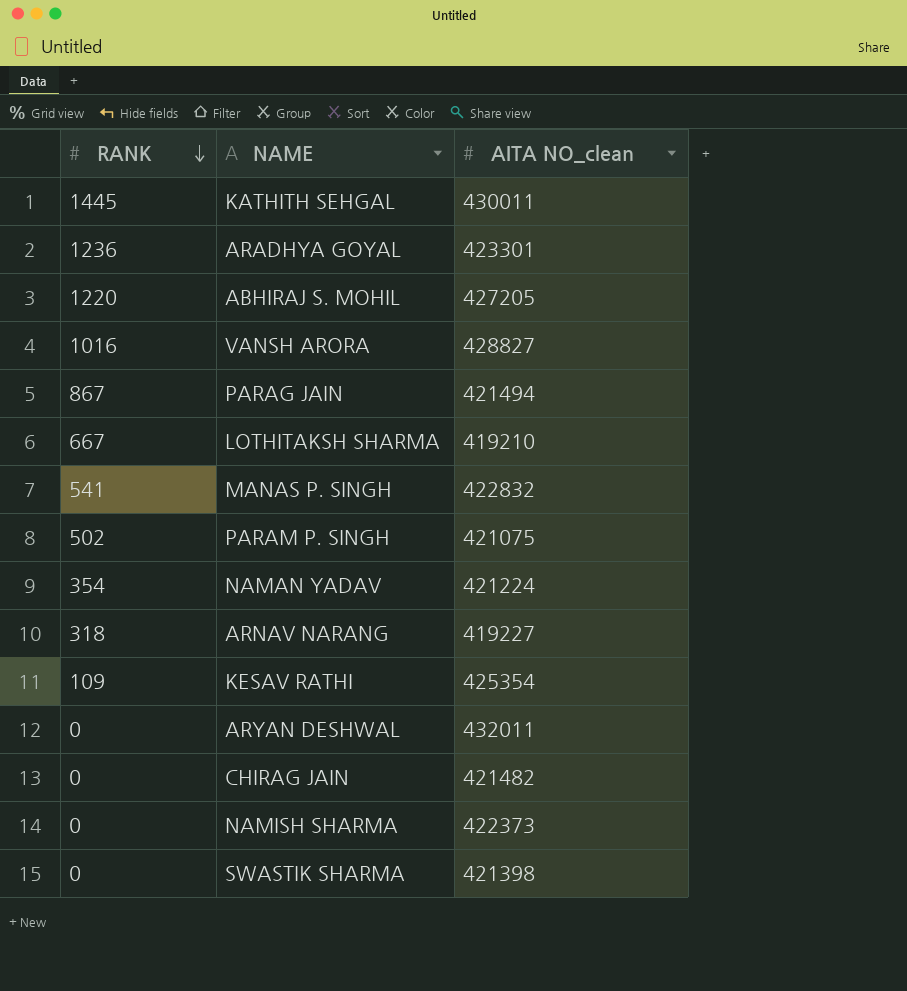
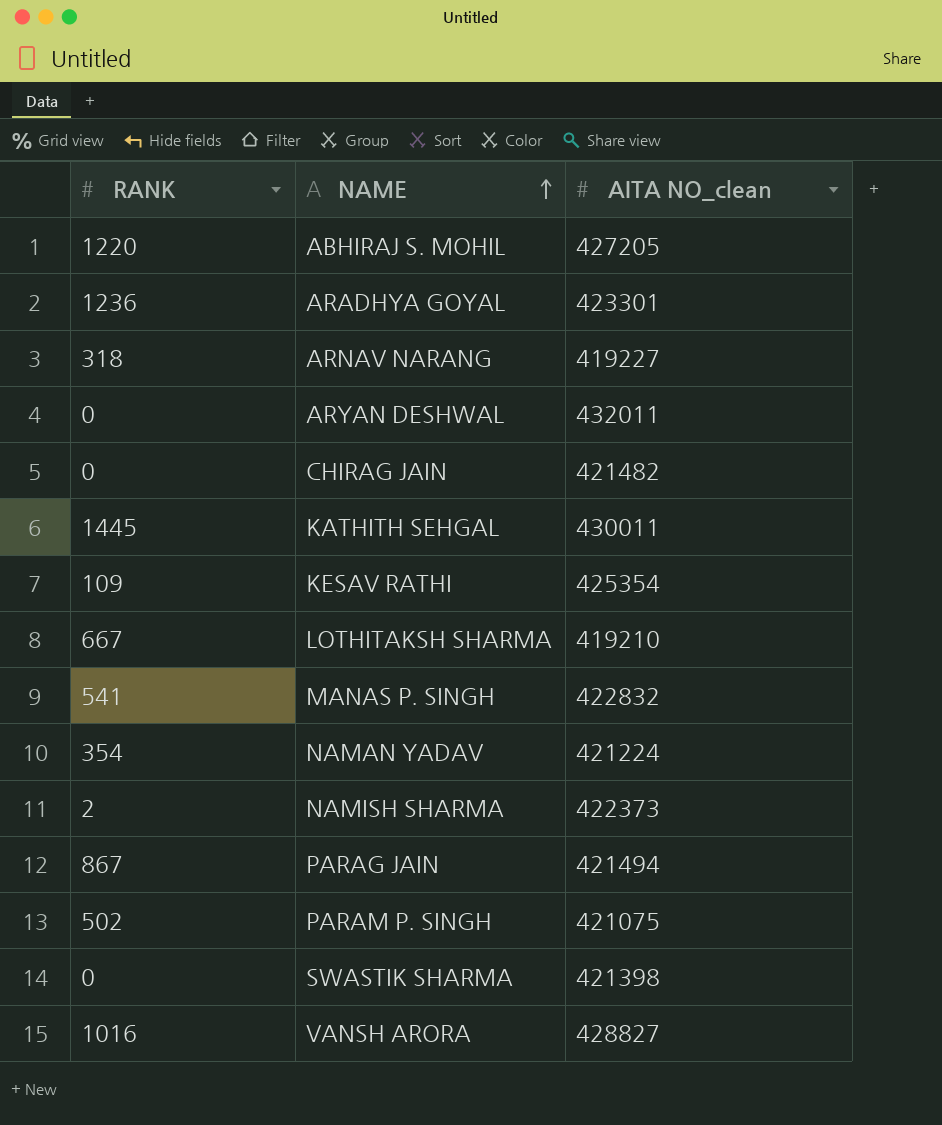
row order: RANK descending -> NAME ascending
NAMISH SHARMA | RANK: 0 -> 2

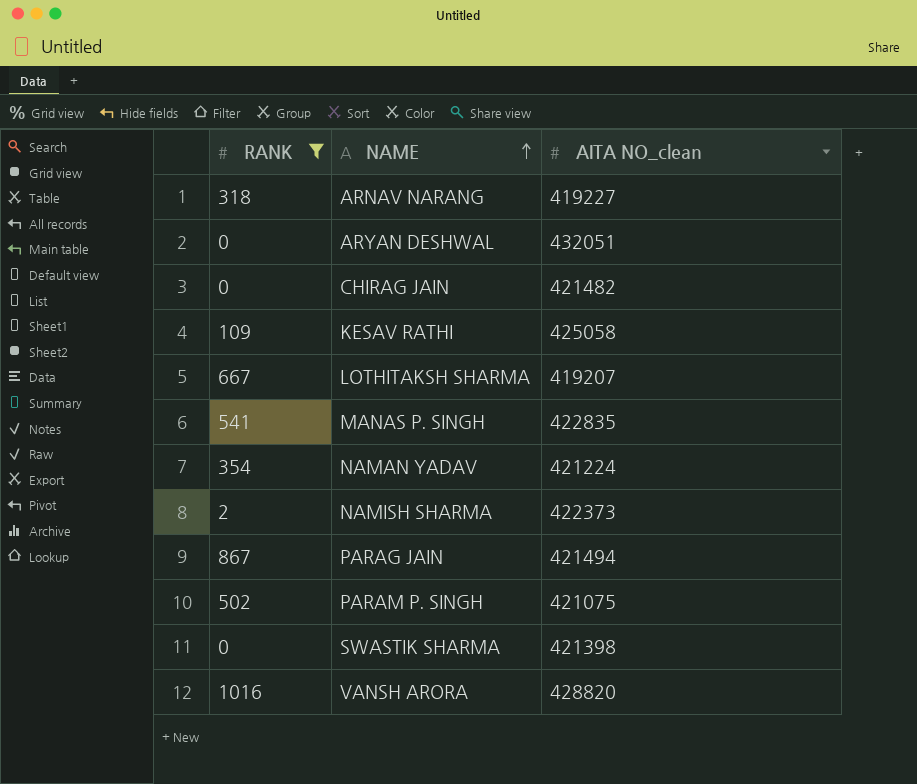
filter: none -> RANK <= 1016
ARYAN DESHWAL | AITA NO_clean: 432011 -> 432051
KESAV RATHI | AITA NO_clean: 425354 -> 425058
LOTHITAKSH SHARMA | AITA NO_clean: 419210 -> 419207
MANAS P. SINGH | AITA NO_clean: 422832 -> 422835
VANSH ARORA | AITA NO_clean: 428827 -> 428820

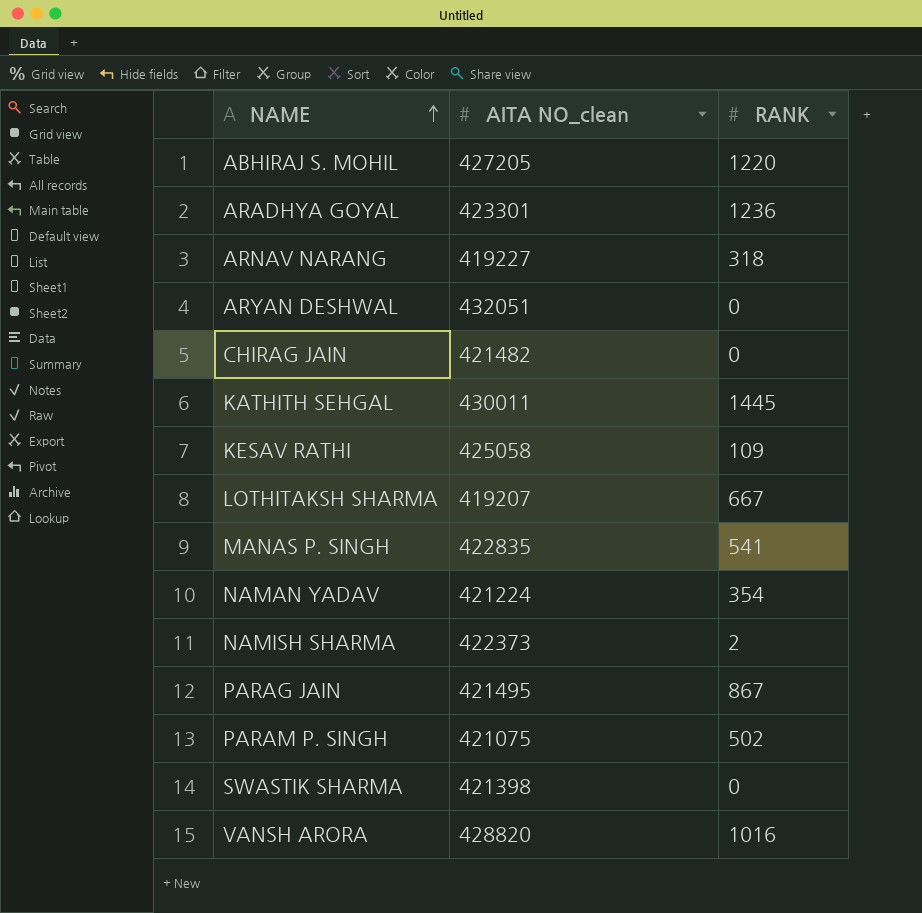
filter: RANK <= 1016 -> none
column RANK | position: 1 -> 3
PARAG JAIN | AITA NO_clean: 421494 -> 421495

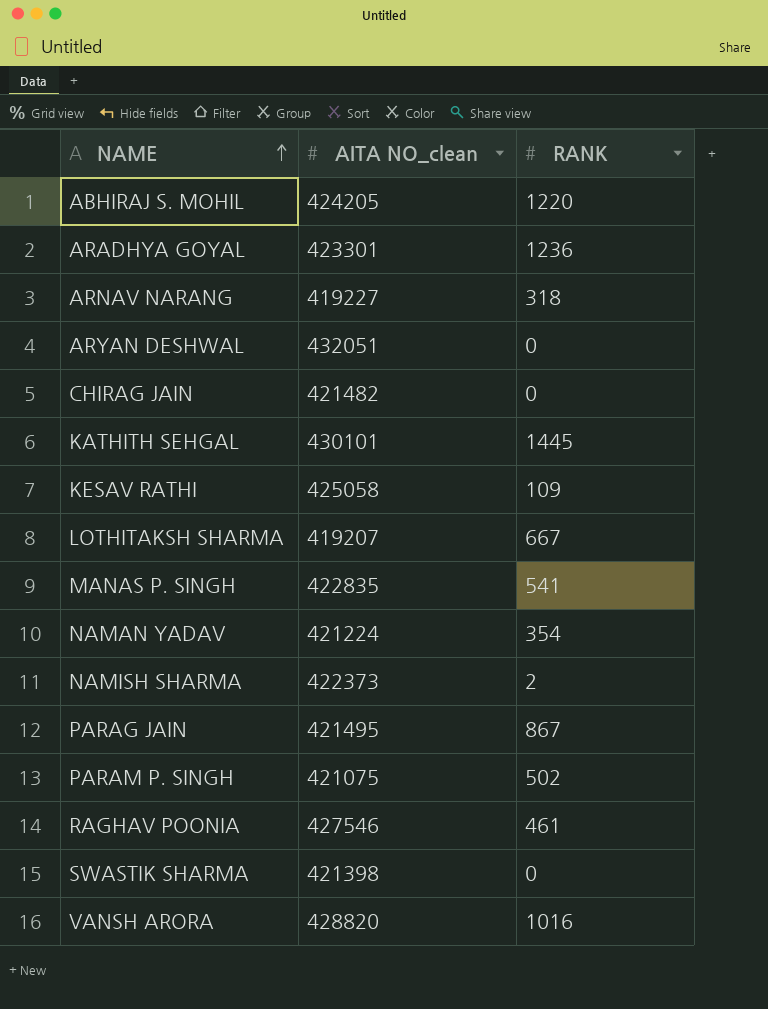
ABHIRAJ S. MOHIL | AITA NO_clean: 427205 -> 424205
KATHITH SEHGAL | AITA NO_clean: 430011 -> 430101
row RAGHAV POONIA: none -> 427546 | 461

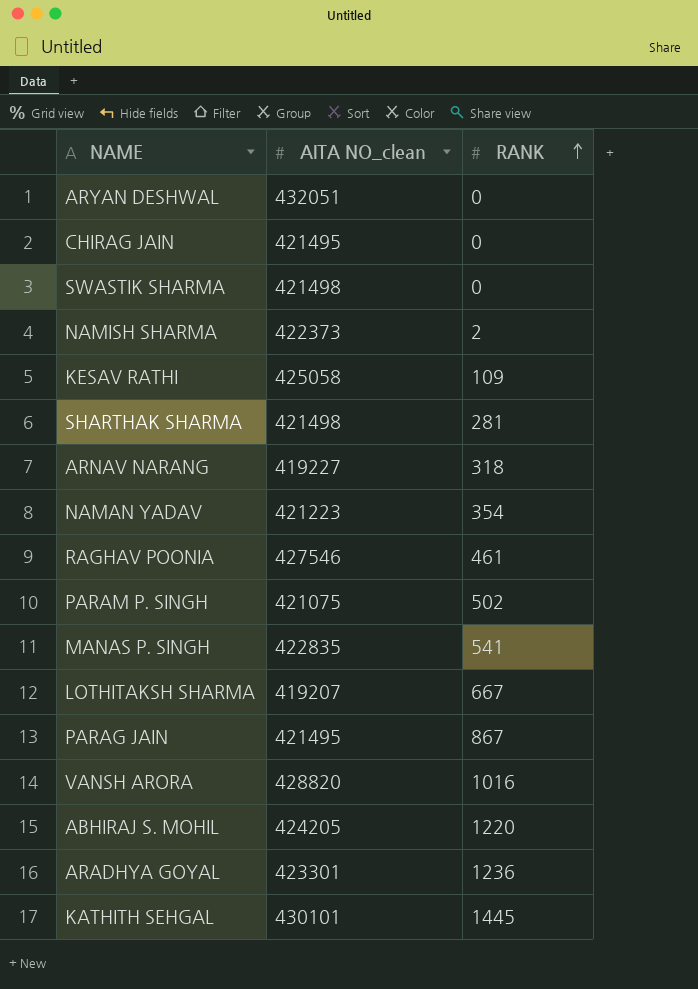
row order: NAME ascending -> RANK ascending
CHIRAG JAIN | AITA NO_clean: 421482 -> 421495
SWASTIK SHARMA | AITA NO_clean: 421398 -> 421498
row SHARTHAK SHARMA: none -> 421498 | 281
NAMAN YADAV | AITA NO_clean: 421224 -> 421223

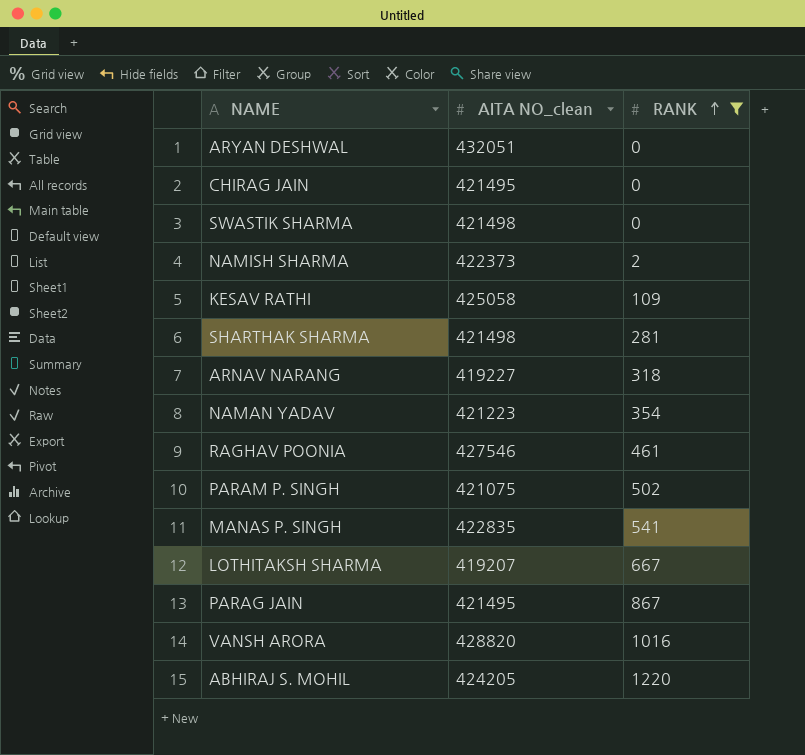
filter: none -> RANK <= 1220

